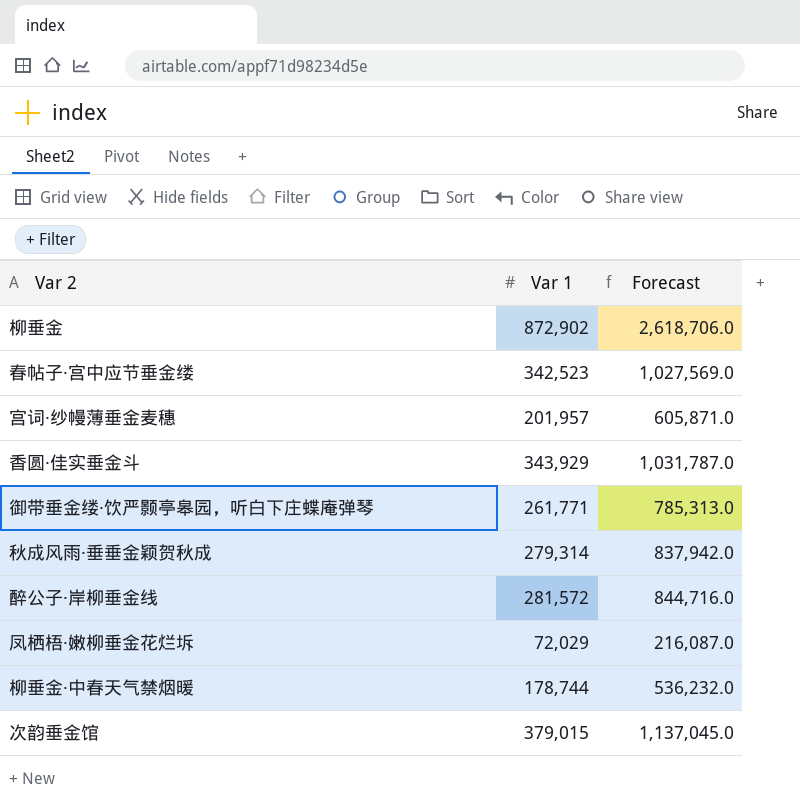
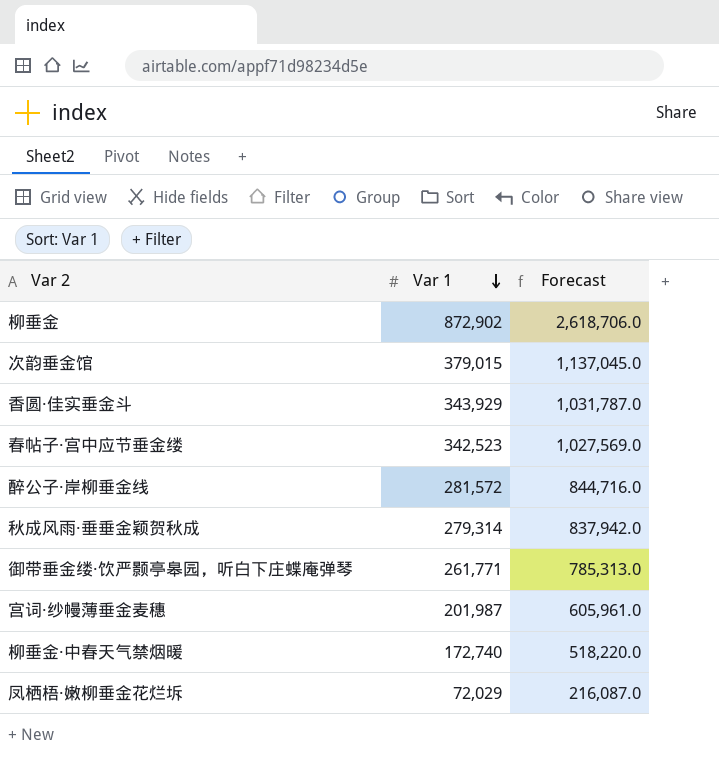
row order: none -> Var 1 descending
宫词·纱幔薄垂金麦穗 | Var 1: 201,957 -> 201,987
宫词·纱幔薄垂金麦穗 | Forecast: 605,871.0 -> 605,961.0
柳垂金·中春天气禁烟暖 | Var 1: 178,744 -> 172,740
柳垂金·中春天气禁烟暖 | Forecast: 536,232.0 -> 518,220.0

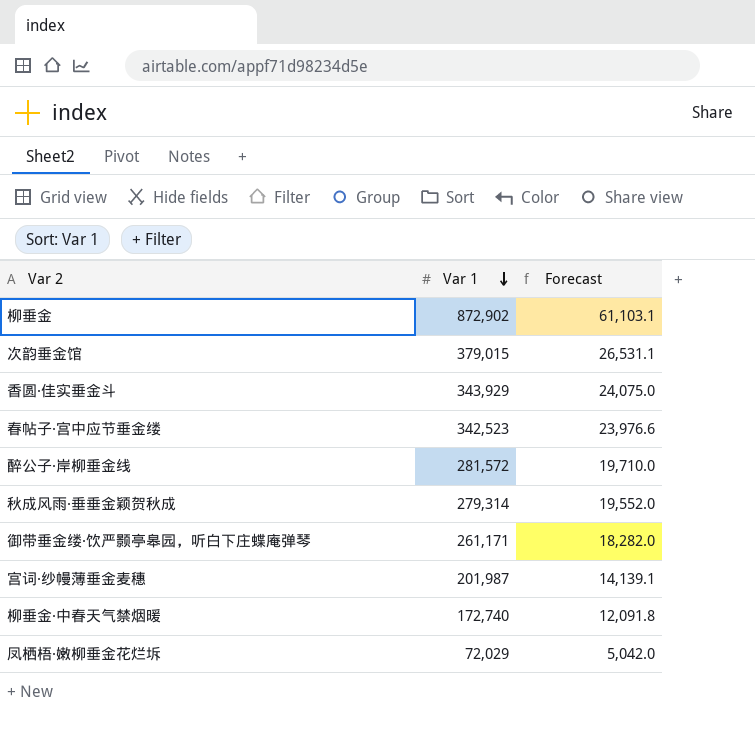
column Forecast | formula: [Var 1] * 3 -> [Var 1] * 0.07
御带垂金缕·饮严颢亭皋园，听白下庄蝶庵弹琴 | Var 1: 261,771 -> 261,171

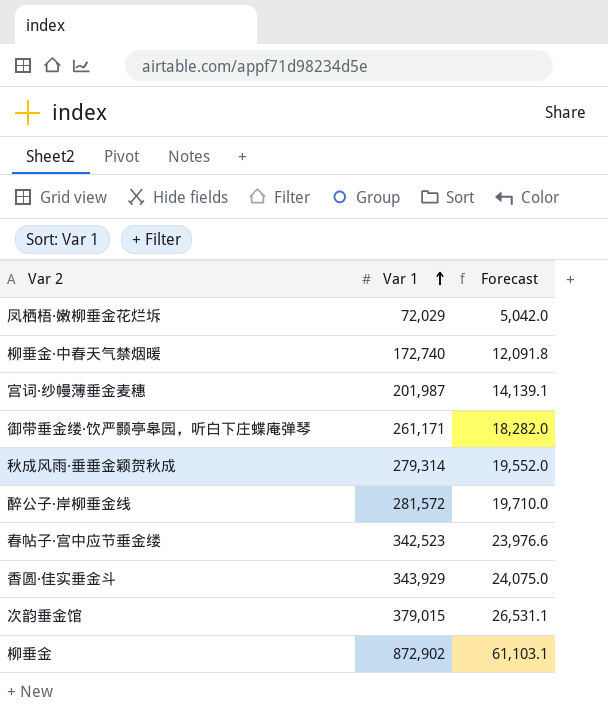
row order: Var 1 descending -> Var 1 ascending

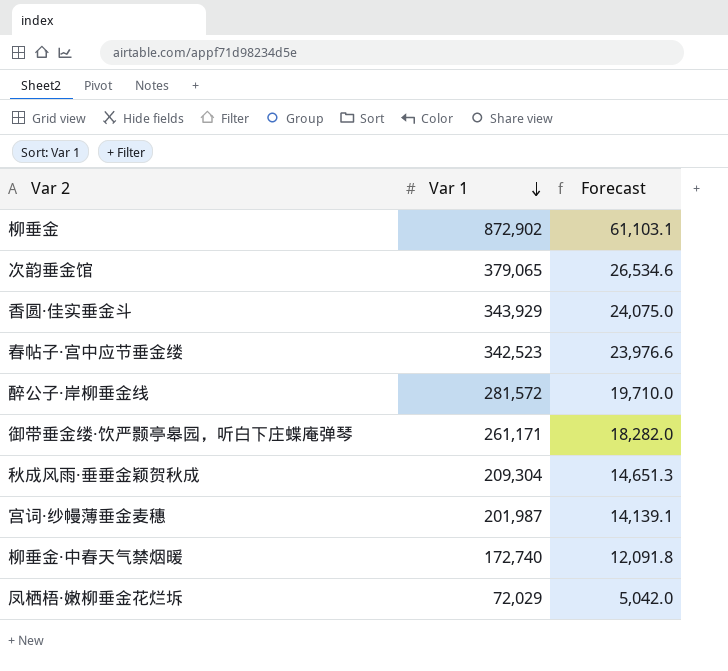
row order: Var 1 ascending -> Var 1 descending
次韵垂金馆 | Var 1: 379,015 -> 379,065
次韵垂金馆 | Forecast: 26,531.1 -> 26,534.6
秋成风雨·垂垂金颖贺秋成 | Var 1: 279,314 -> 209,304
秋成风雨·垂垂金颖贺秋成 | Forecast: 19,552.0 -> 14,651.3

